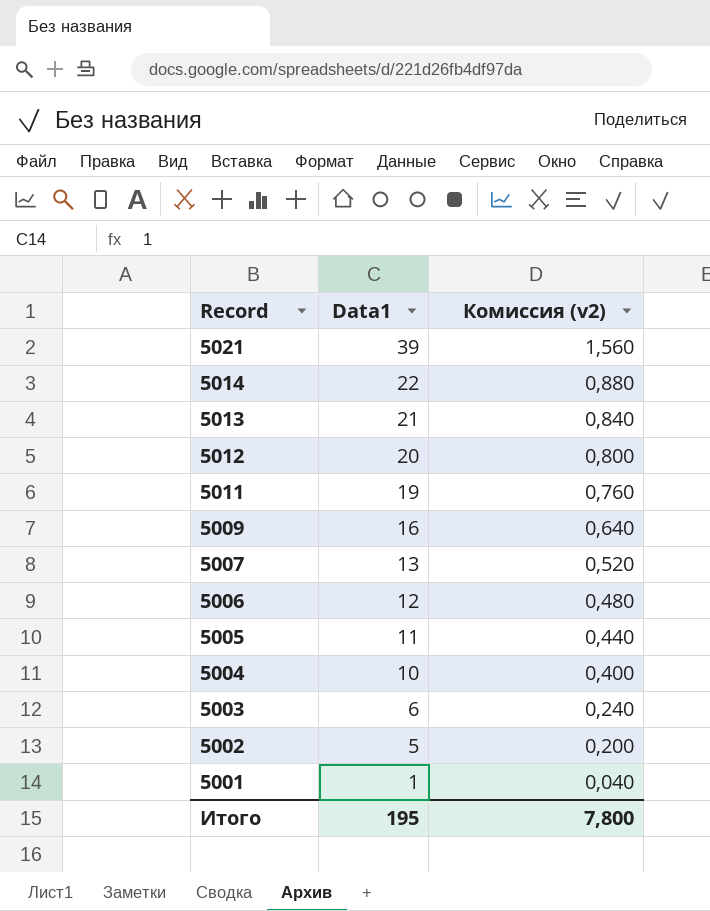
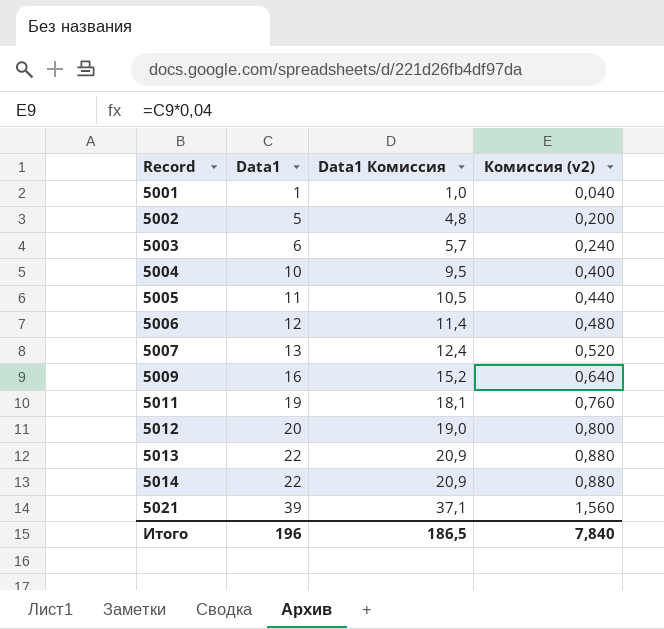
row order: Record descending -> Record ascending
column Data1 Комиссия | formula: none -> [Data1] * 0,95
5013 | Data1: 21 -> 22
5013 | Комиссия (v2): 0,840 -> 0,880
Итого | Data1: 195 -> 196
Итого | Комиссия (v2): 7,800 -> 7,840

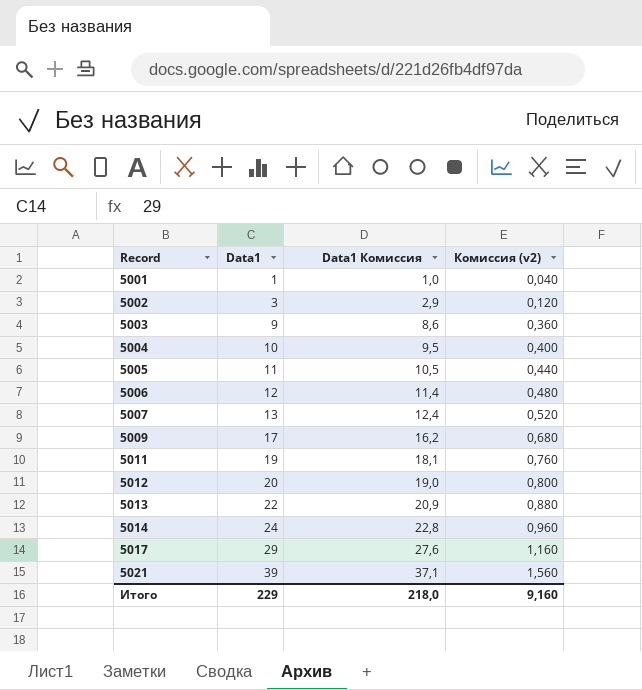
5002 | Data1: 5 -> 3
5002 | Data1 Комиссия: 4,8 -> 2,9
5002 | Комиссия (v2): 0,200 -> 0,120
5003 | Data1: 6 -> 9
5003 | Data1 Комиссия: 5,7 -> 8,6
5003 | Комиссия (v2): 0,240 -> 0,360
5009 | Data1: 16 -> 17
5009 | Data1 Комиссия: 15,2 -> 16,2
5009 | Комиссия (v2): 0,640 -> 0,680
5014 | Data1: 22 -> 24
5014 | Data1 Комиссия: 20,9 -> 22,8
5014 | Комиссия (v2): 0,880 -> 0,960
row 5017: none -> 29 | 27,6 | 1,160
Итого | Data1: 196 -> 229
Итого | Data1 Комиссия: 186,5 -> 218,0
Итого | Комиссия (v2): 7,840 -> 9,160

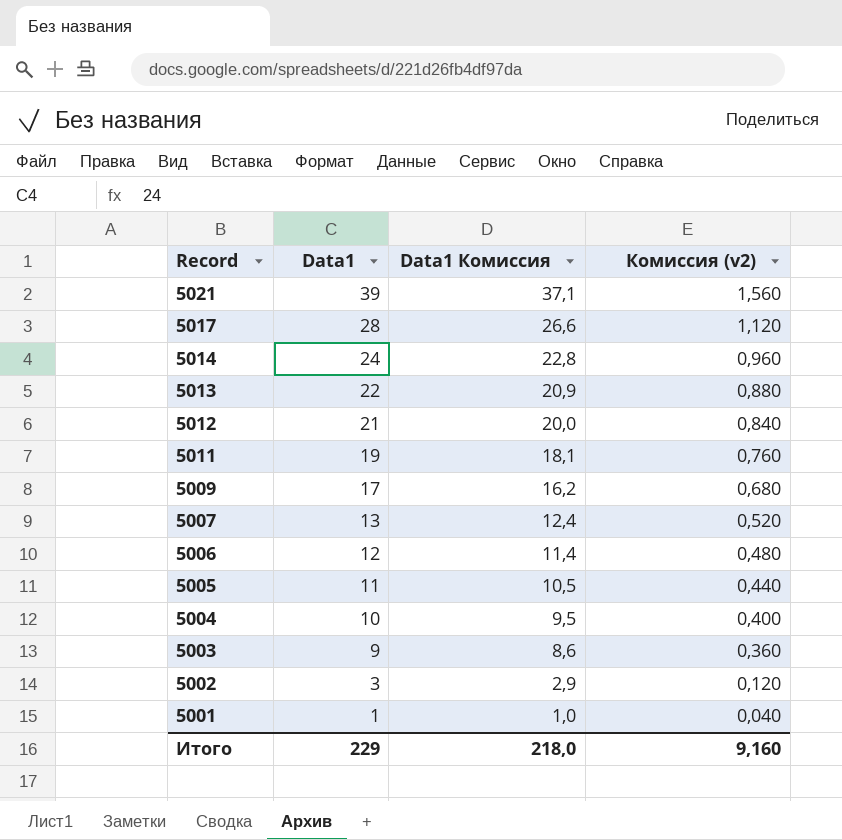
row order: Record ascending -> Record descending
5017 | Data1: 29 -> 28
5017 | Data1 Комиссия: 27,6 -> 26,6
5017 | Комиссия (v2): 1,160 -> 1,120
5012 | Data1: 20 -> 21
5012 | Data1 Комиссия: 19,0 -> 20,0
5012 | Комиссия (v2): 0,800 -> 0,840

